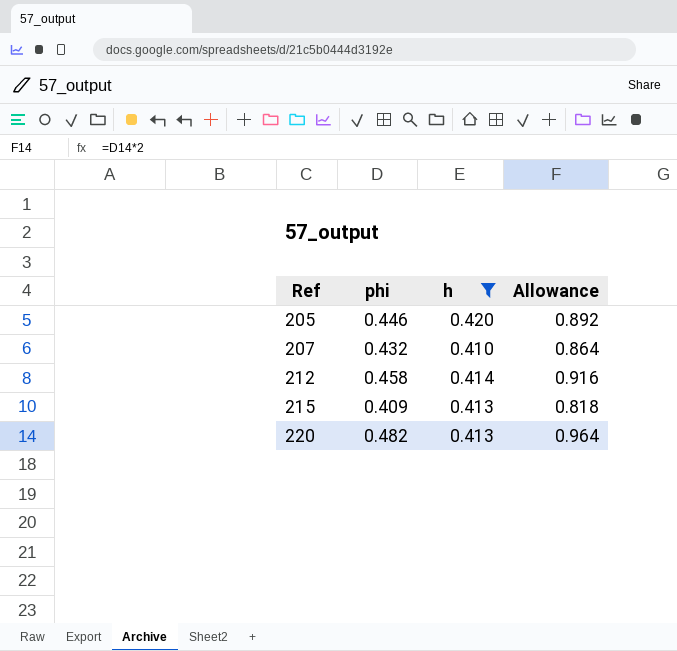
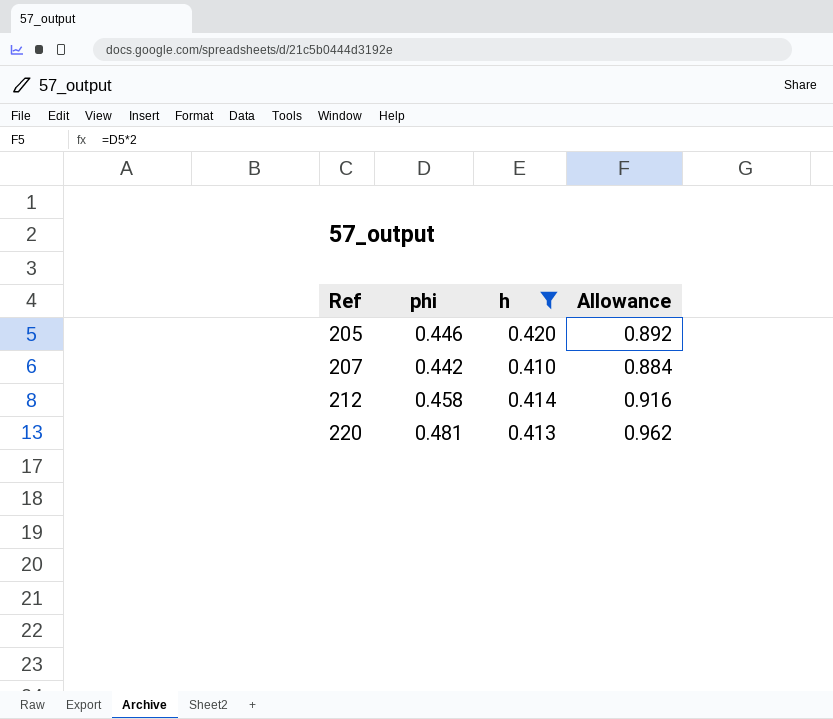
row 215: 0.409 | 0.413 | 0.818 -> none
207 | phi: 0.432 -> 0.442
207 | Allowance: 0.864 -> 0.884
220 | phi: 0.482 -> 0.481
220 | Allowance: 0.964 -> 0.962

